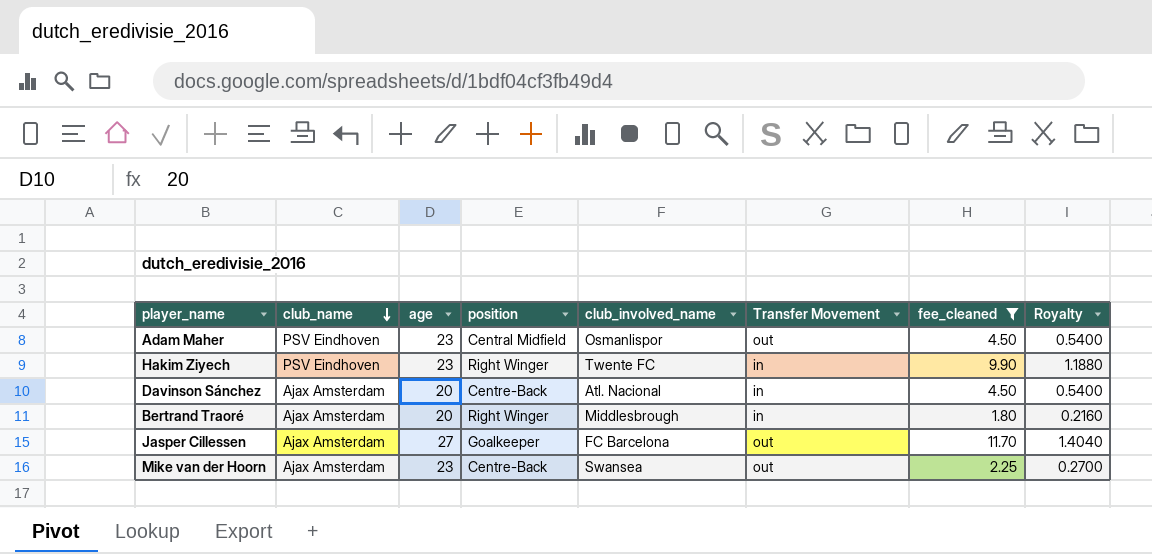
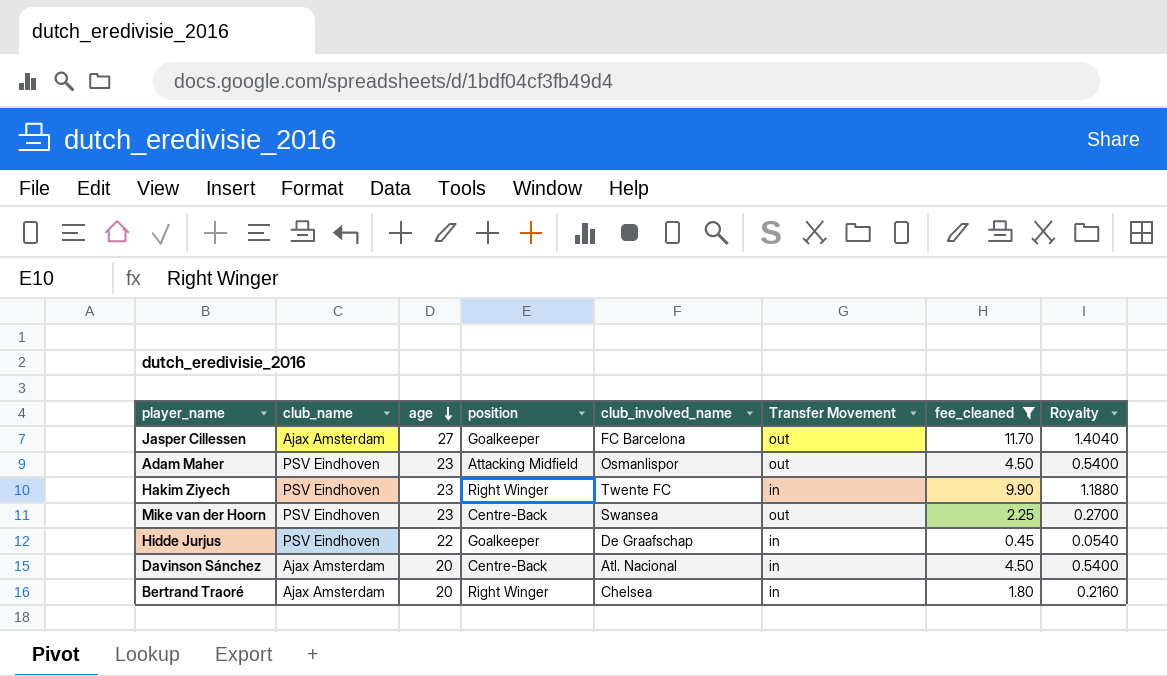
row order: club_name descending -> age descending
Adam Maher | position: Central Midfield -> Attacking Midfield
Mike van der Hoorn | club_name: Ajax Amsterdam -> PSV Eindhoven
row Hidde Jurjus: none -> PSV Eindhoven | 22 | Goalkeeper | De Graafschap | in | 0.45 | 0.0540
Bertrand Traoré | club_involved_name: Middlesbrough -> Chelsea

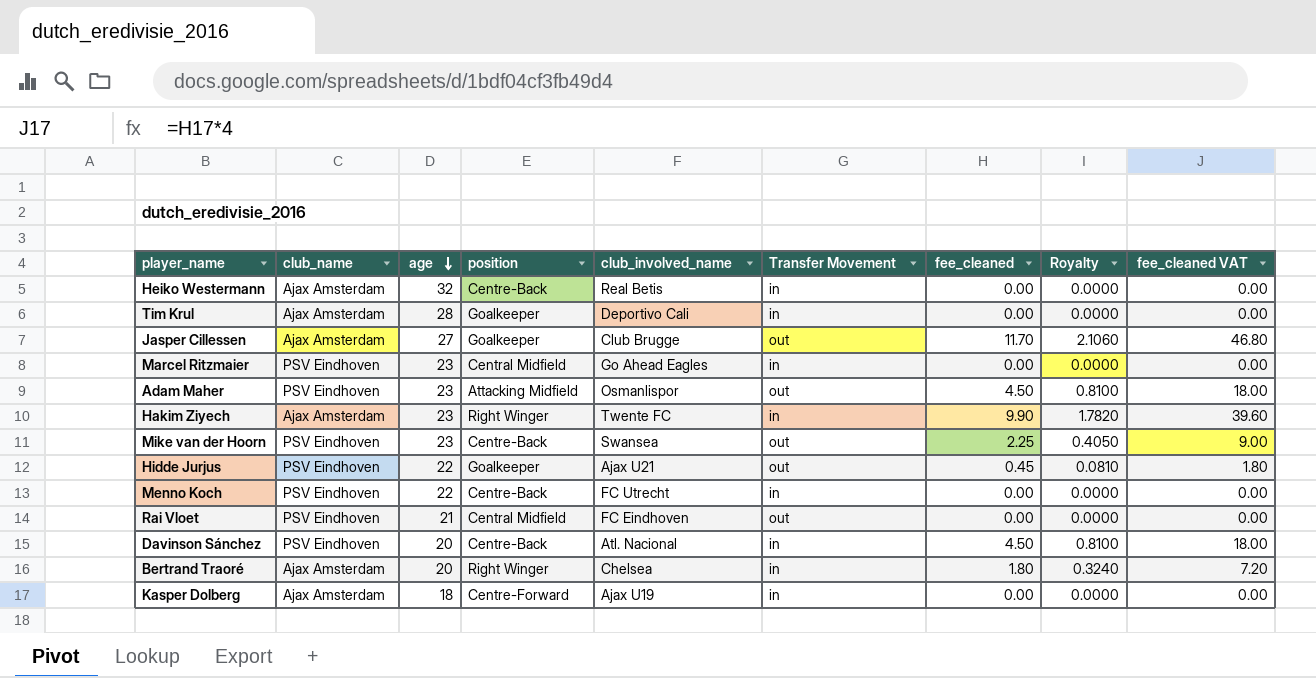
filter: fee_cleaned != 0.00 -> none
column Royalty | formula: [fee_cleaned] * 0.12 -> [fee_cleaned] * 0.18
column fee_cleaned VAT | formula: none -> [fee_cleaned] * 4
Jasper Cillessen | club_involved_name: FC Barcelona -> Club Brugge
Hakim Ziyech | club_name: PSV Eindhoven -> Ajax Amsterdam
Hidde Jurjus | club_involved_name: De Graafschap -> Ajax U21
Hidde Jurjus | Transfer Movement: in -> out
Davinson Sánchez | club_name: Ajax Amsterdam -> PSV Eindhoven

